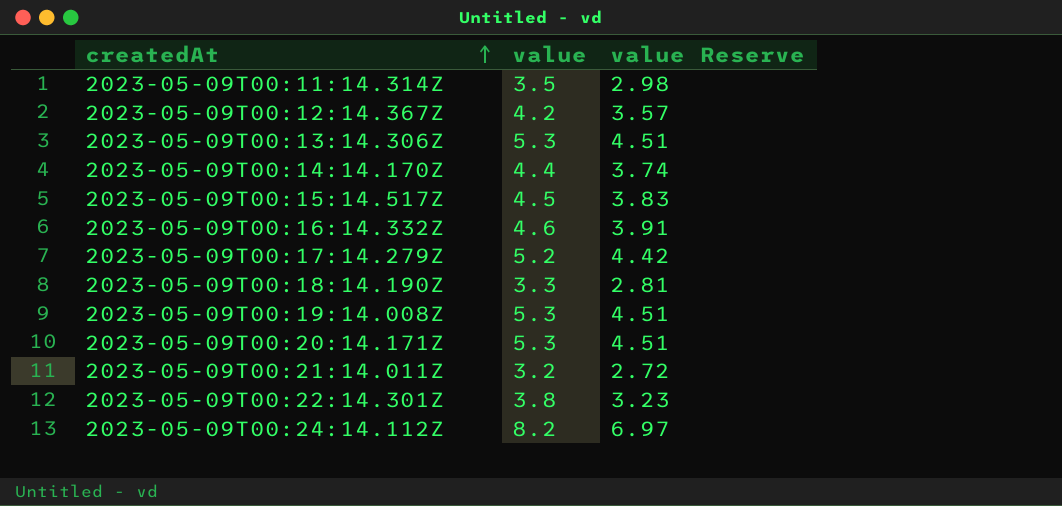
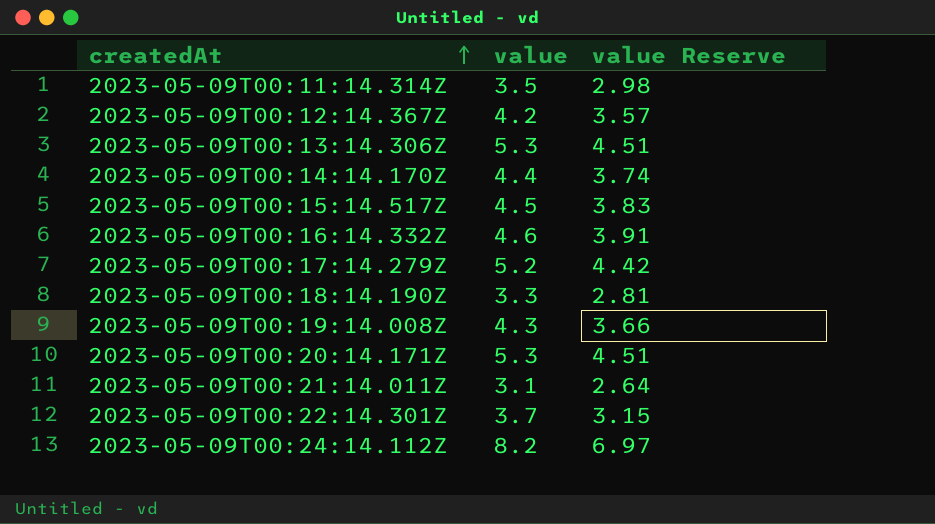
2023-05-09T00:19:14.008Z | value: 5.3 -> 4.3
2023-05-09T00:19:14.008Z | value Reserve: 4.51 -> 3.66
2023-05-09T00:21:14.011Z | value: 3.2 -> 3.1
2023-05-09T00:21:14.011Z | value Reserve: 2.72 -> 2.64
2023-05-09T00:22:14.301Z | value: 3.8 -> 3.7
2023-05-09T00:22:14.301Z | value Reserve: 3.23 -> 3.15

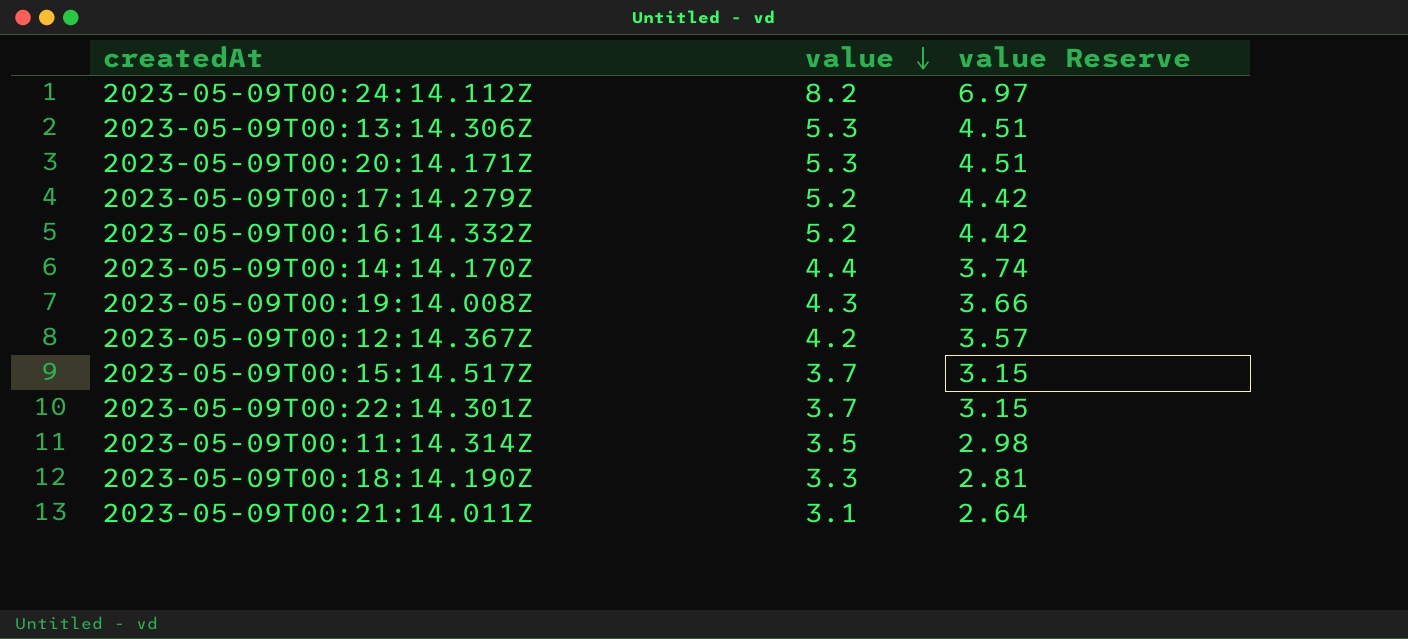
row order: createdAt ascending -> value descending
2023-05-09T00:16:14.332Z | value: 4.6 -> 5.2
2023-05-09T00:16:14.332Z | value Reserve: 3.91 -> 4.42
2023-05-09T00:15:14.517Z | value: 4.5 -> 3.7
2023-05-09T00:15:14.517Z | value Reserve: 3.83 -> 3.15

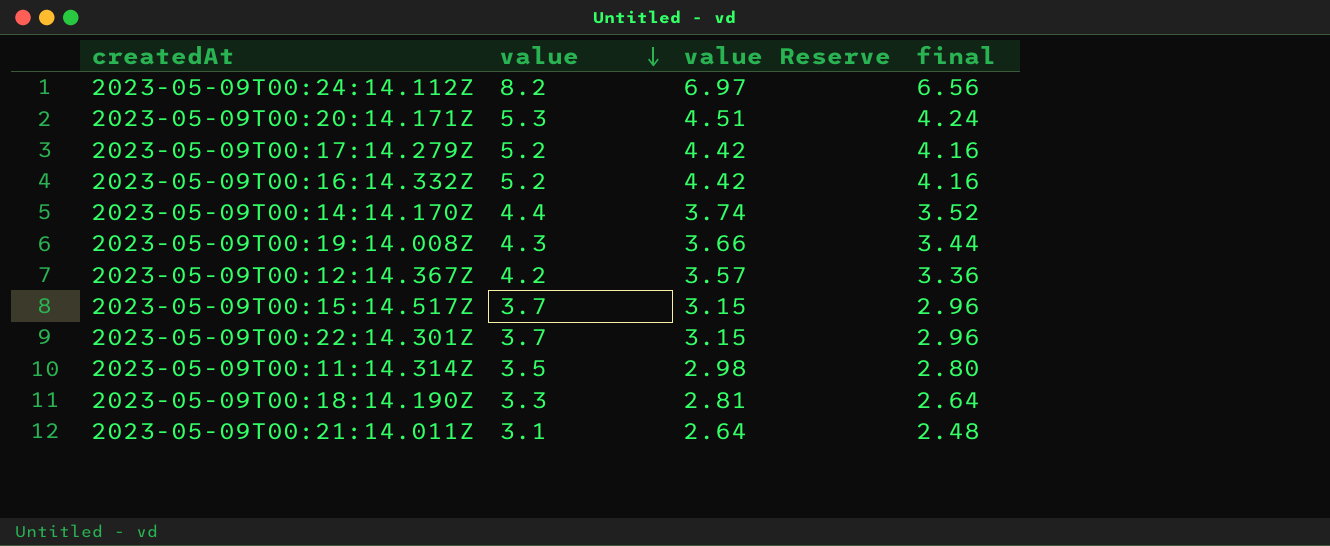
column final | formula: none -> [value] * 0.8
row 2023-05-09T00:13:14.306Z: 5.3 | 4.51 -> none

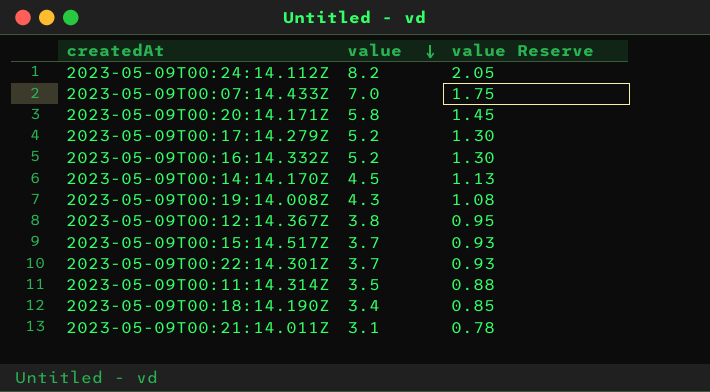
column final | formula: [value] * 0.8 -> none
column value Reserve | formula: [value] * 0.85 -> [value] * 0.25
row 2023-05-09T00:07:14.433Z: none -> 7.0 | 1.75
2023-05-09T00:20:14.171Z | value: 5.3 -> 5.8
2023-05-09T00:14:14.170Z | value: 4.4 -> 4.5
2023-05-09T00:12:14.367Z | value: 4.2 -> 3.8
2023-05-09T00:18:14.190Z | value: 3.3 -> 3.4

